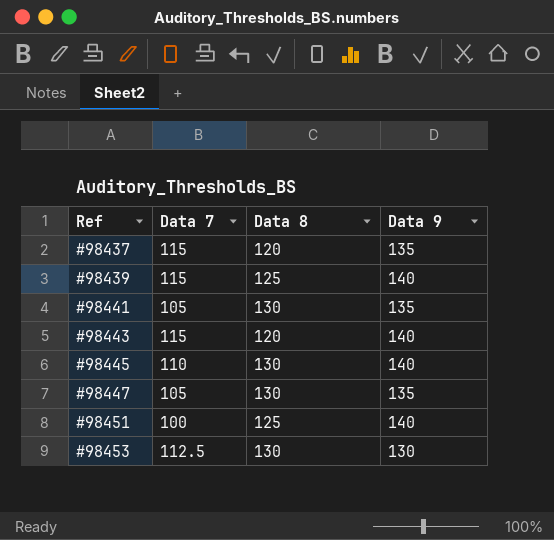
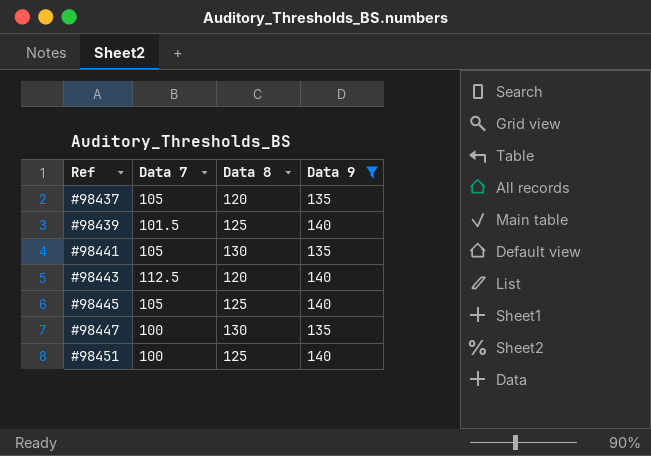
filter: none -> Data 9 != 130
#98437 | Data 7: 115 -> 105
#98439 | Data 7: 115 -> 101.5
#98443 | Data 7: 115 -> 112.5
#98445 | Data 7: 110 -> 105
#98445 | Data 8: 130 -> 125
#98447 | Data 7: 105 -> 100

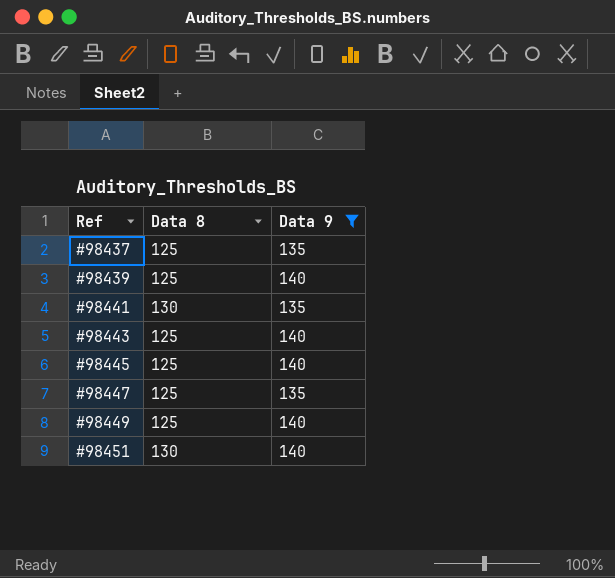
column Data 7 | position: 2 -> none
#98437 | Data 8: 120 -> 125
#98443 | Data 8: 120 -> 125
#98447 | Data 8: 130 -> 125
row #98449: none -> 125 | 140
#98451 | Data 8: 125 -> 130

